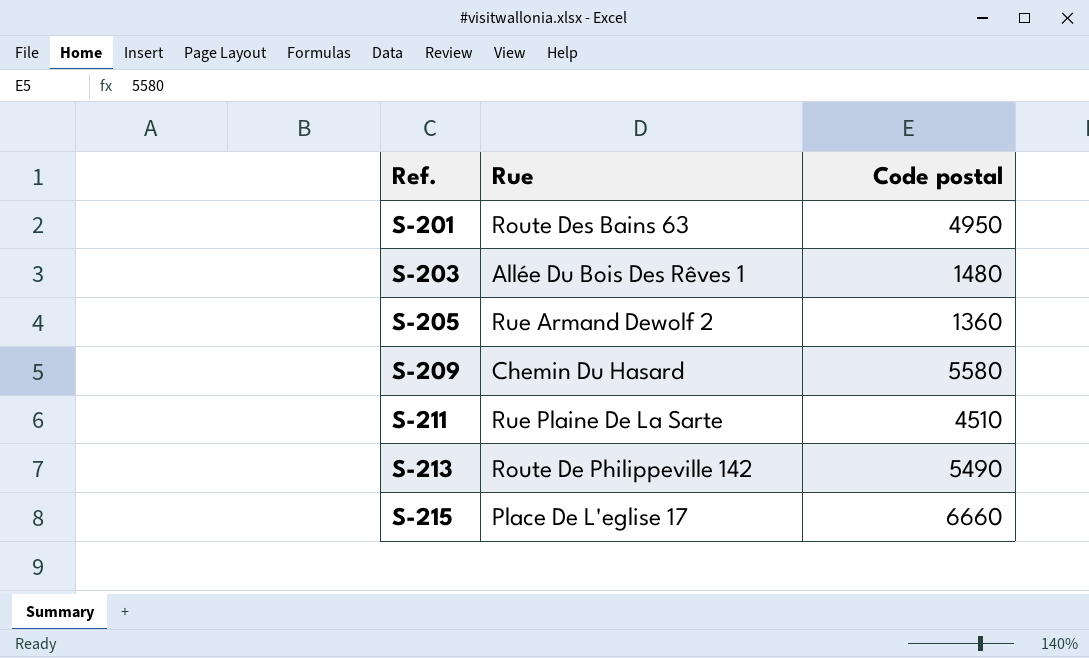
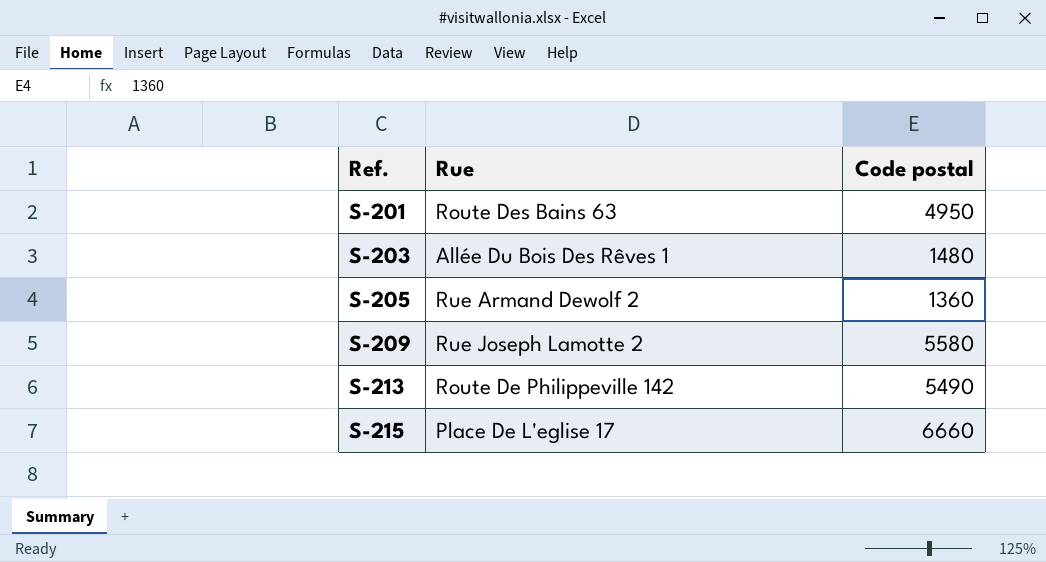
row S-211: Rue Plaine De La Sarte | 4510 -> none
S-209 | Rue: Chemin Du Hasard -> Rue Joseph Lamotte 2

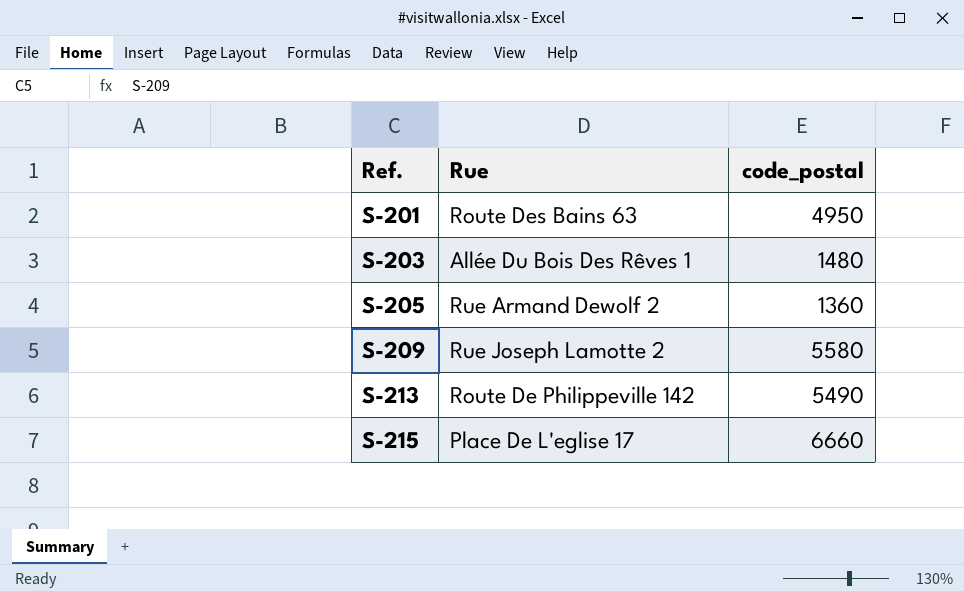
column name: Code postal -> code_postal

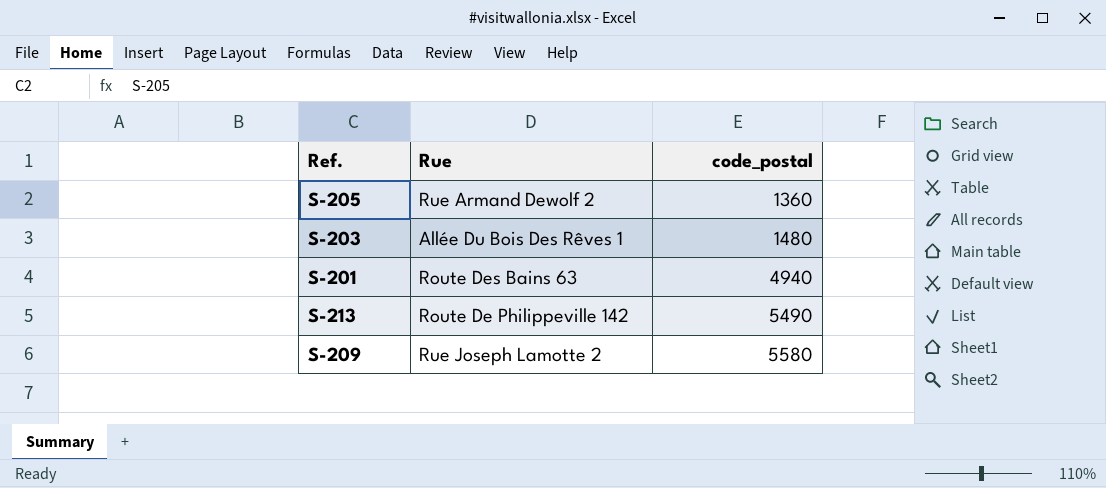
row order: Ref. ascending -> code_postal ascending
row S-215: Place De L'eglise 17 | 6660 -> none
S-201 | code_postal: 4950 -> 4940

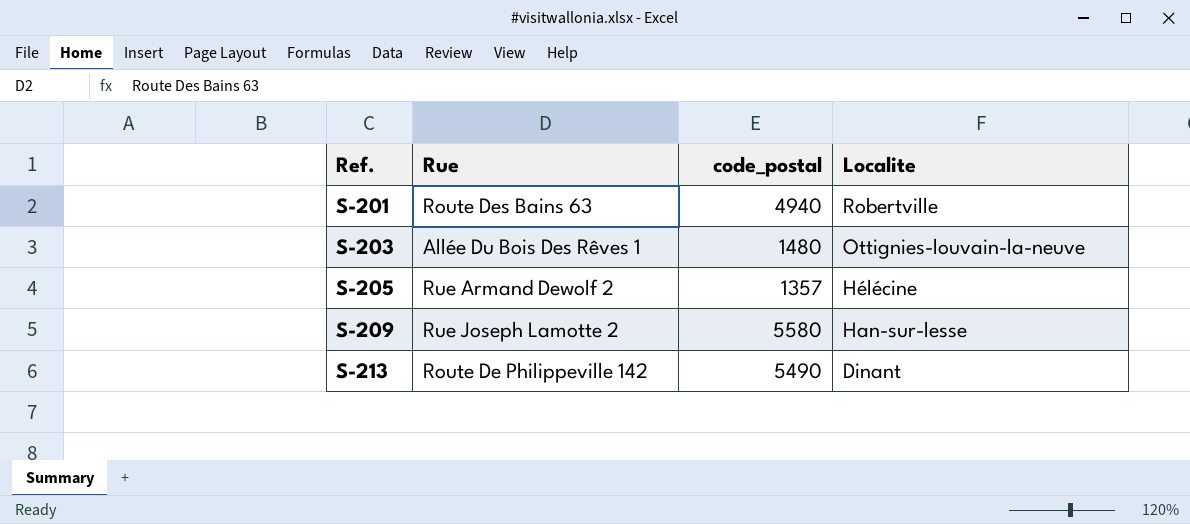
row order: code_postal ascending -> Ref. ascending
column Localite | position: none -> 4
S-205 | code_postal: 1360 -> 1357

